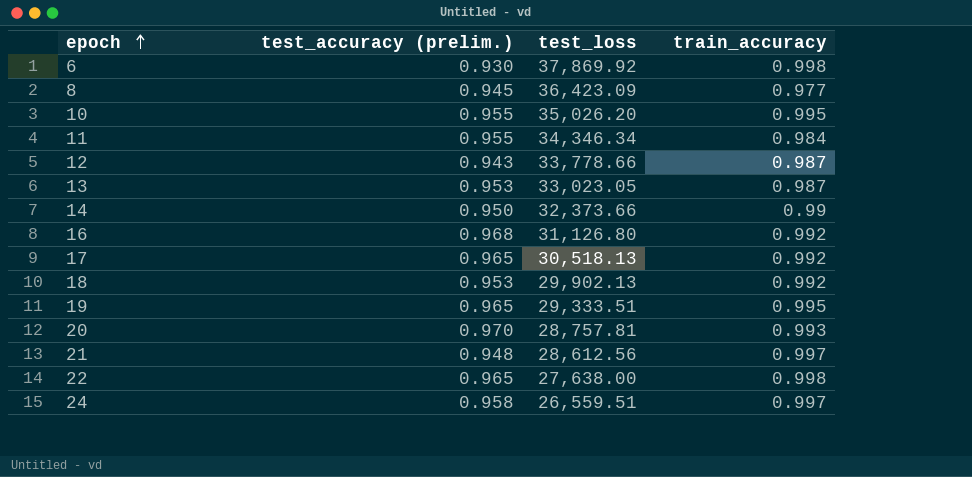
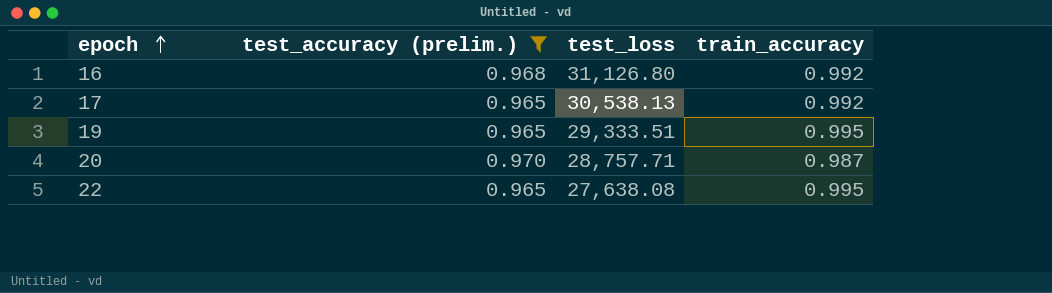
filter: none -> test_accuracy (prelim.) >= 0.965
17 | test_loss: 30,518.13 -> 30,538.13
20 | test_loss: 28,757.81 -> 28,757.71
20 | train_accuracy: 0.993 -> 0.987
22 | test_loss: 27,638.00 -> 27,638.08
22 | train_accuracy: 0.998 -> 0.995

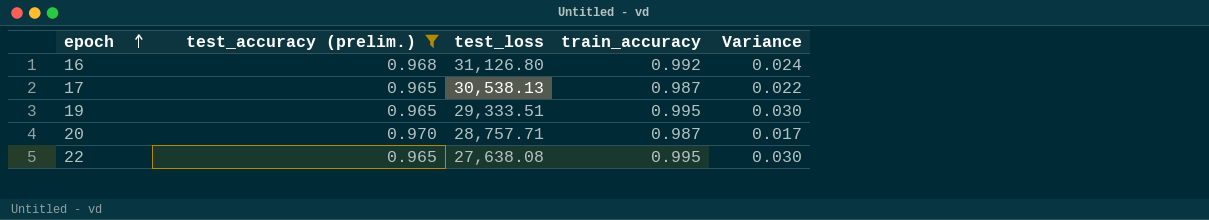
column Variance | formula: none -> [train_accuracy] - [test_accuracy (prelim.)]
17 | train_accuracy: 0.992 -> 0.987

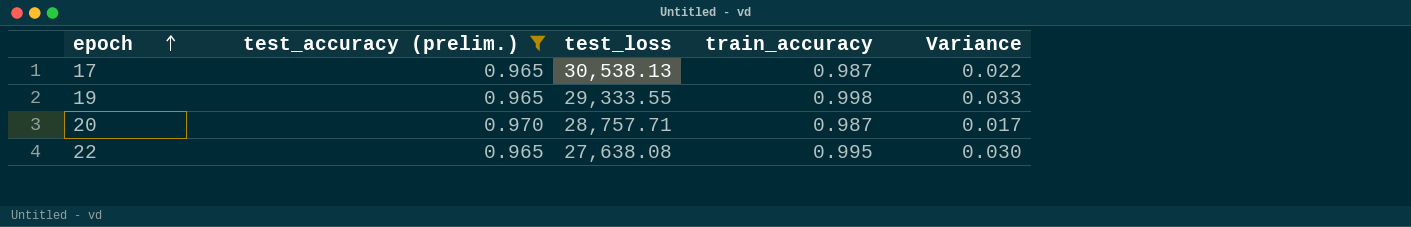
row 16: 0.968 | 31,126.80 | 0.992 | 0.024 -> none
19 | test_loss: 29,333.51 -> 29,333.55
19 | train_accuracy: 0.995 -> 0.998
19 | Variance: 0.030 -> 0.033

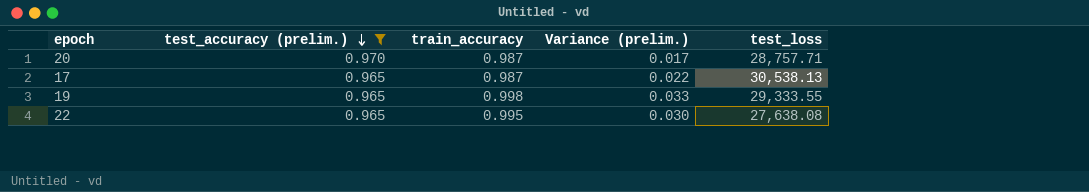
row order: epoch ascending -> test_accuracy (prelim.) descending
column name: Variance -> Variance (prelim.)
column test_loss | position: 3 -> 5

